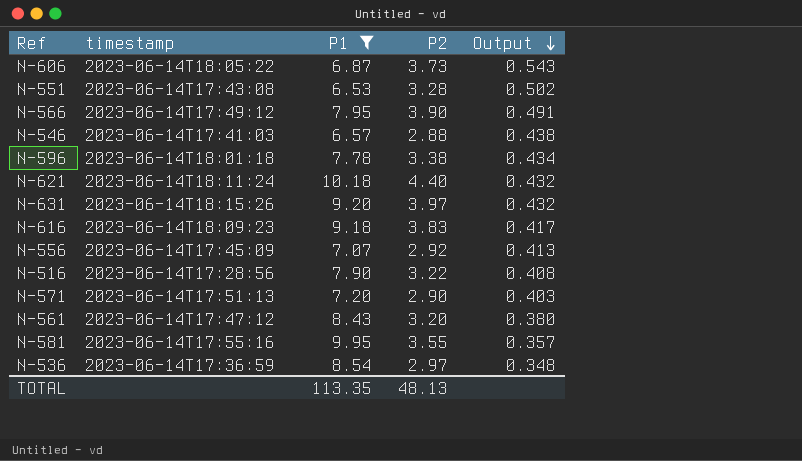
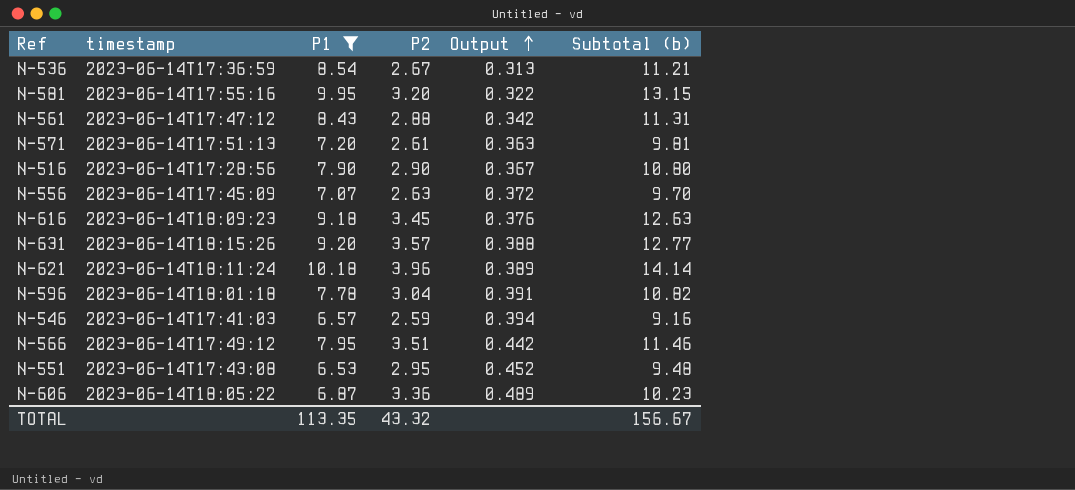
row order: Output descending -> Output ascending
column Subtotal (b) | formula: none -> [P1] + [P2]
N-536 | P2: 2.97 -> 2.67
N-536 | Output: 0.348 -> 0.313
N-581 | P2: 3.55 -> 3.20
N-581 | Output: 0.357 -> 0.322
N-561 | P2: 3.20 -> 2.88
N-561 | Output: 0.380 -> 0.342
N-571 | P2: 2.90 -> 2.61
N-571 | Output: 0.403 -> 0.363
N-516 | P2: 3.22 -> 2.90
N-516 | Output: 0.408 -> 0.367
N-556 | P2: 2.92 -> 2.63
N-556 | Output: 0.413 -> 0.372
N-616 | P2: 3.83 -> 3.45
N-616 | Output: 0.417 -> 0.376
N-631 | P2: 3.97 -> 3.57
N-631 | Output: 0.432 -> 0.388
N-621 | P2: 4.40 -> 3.96
N-621 | Output: 0.432 -> 0.389
N-596 | P2: 3.38 -> 3.04
N-596 | Output: 0.434 -> 0.391
N-546 | P2: 2.88 -> 2.59
N-546 | Output: 0.438 -> 0.394
N-566 | P2: 3.90 -> 3.51
N-566 | Output: 0.491 -> 0.442
N-551 | P2: 3.28 -> 2.95
N-551 | Output: 0.502 -> 0.452
N-606 | P2: 3.73 -> 3.36
N-606 | Output: 0.543 -> 0.489
TOTAL | P2: 48.13 -> 43.32

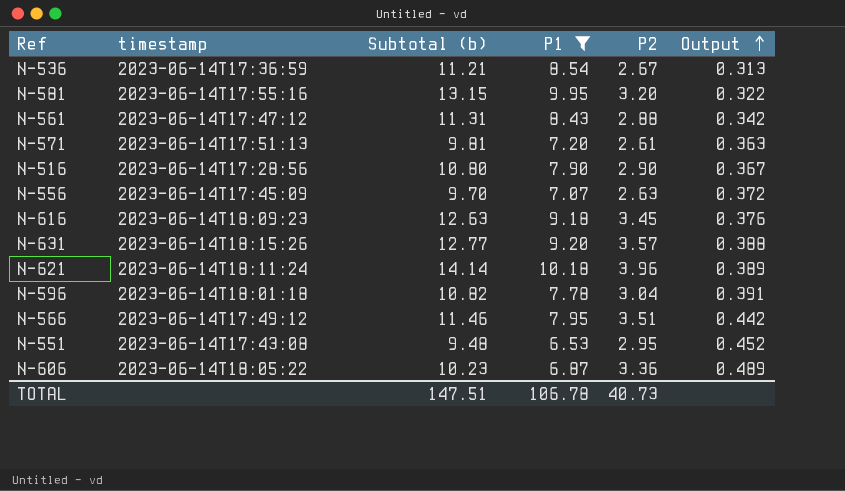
column Subtotal (b) | position: 6 -> 3
row N-546: 2023-06-14T17:41:03 | 6.57 | 2.59 | 0.394 | 9.16 -> none
TOTAL | Subtotal (b): 156.67 -> 147.51
TOTAL | P1: 113.35 -> 106.78
TOTAL | P2: 43.32 -> 40.73

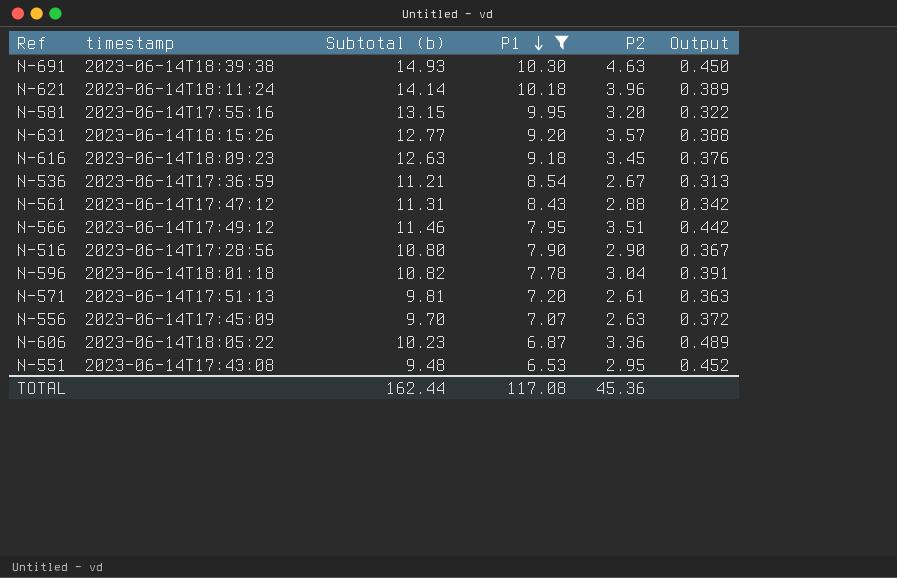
row order: Output ascending -> P1 descending
row N-691: none -> 2023-06-14T18:39:38 | 14.93 | 10.30 | 4.63 | 0.450
TOTAL | Subtotal (b): 147.51 -> 162.44
TOTAL | P1: 106.78 -> 117.08
TOTAL | P2: 40.73 -> 45.36

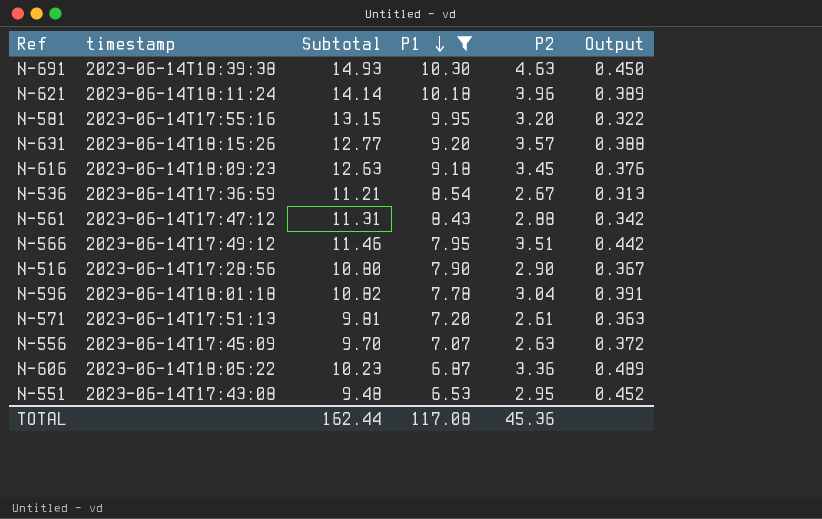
column name: Subtotal (b) -> Subtotal

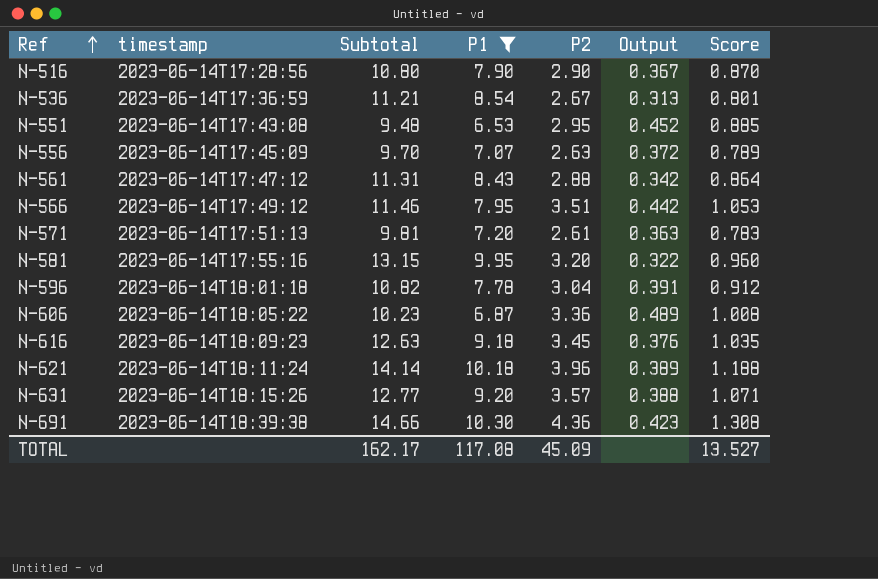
row order: P1 descending -> Ref ascending
column Score | formula: none -> [P2] * 0.3
N-691 | Subtotal: 14.93 -> 14.66
N-691 | P2: 4.63 -> 4.36
N-691 | Output: 0.450 -> 0.423
TOTAL | Subtotal: 162.44 -> 162.17
TOTAL | P2: 45.36 -> 45.09

